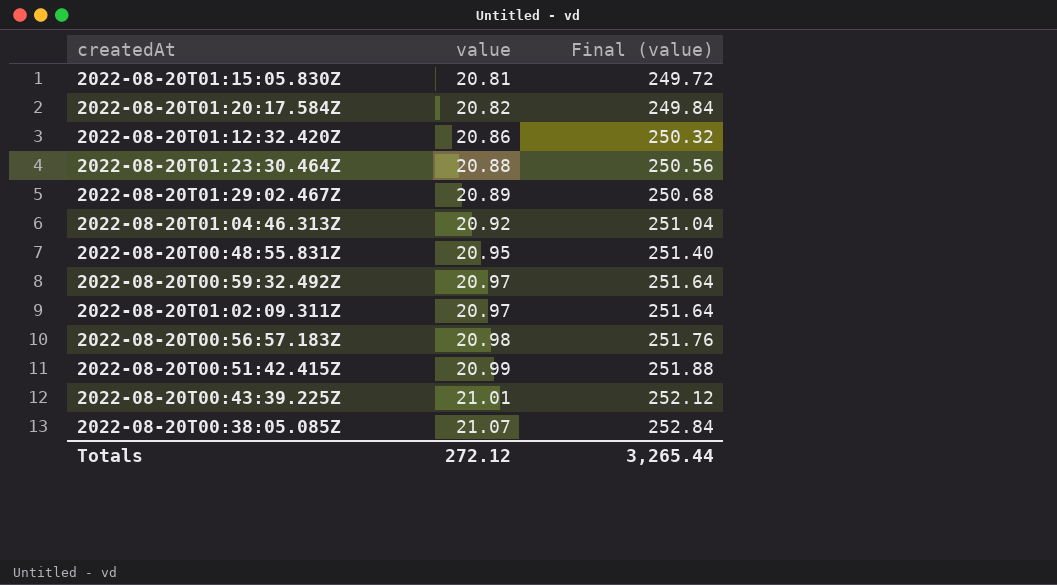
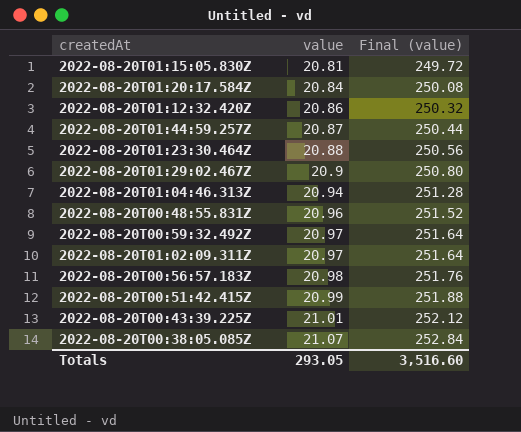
2022-08-20T01:20:17.584Z | value: 20.82 -> 20.84
2022-08-20T01:20:17.584Z | Final (value): 249.84 -> 250.08
row 2022-08-20T01:44:59.257Z: none -> 20.87 | 250.44
2022-08-20T01:29:02.467Z | value: 20.89 -> 20.9
2022-08-20T01:29:02.467Z | Final (value): 250.68 -> 250.80
2022-08-20T01:04:46.313Z | value: 20.92 -> 20.94
2022-08-20T01:04:46.313Z | Final (value): 251.04 -> 251.28
2022-08-20T00:48:55.831Z | value: 20.95 -> 20.96
2022-08-20T00:48:55.831Z | Final (value): 251.40 -> 251.52
Totals | value: 272.12 -> 293.05
Totals | Final (value): 3,265.44 -> 3,516.60

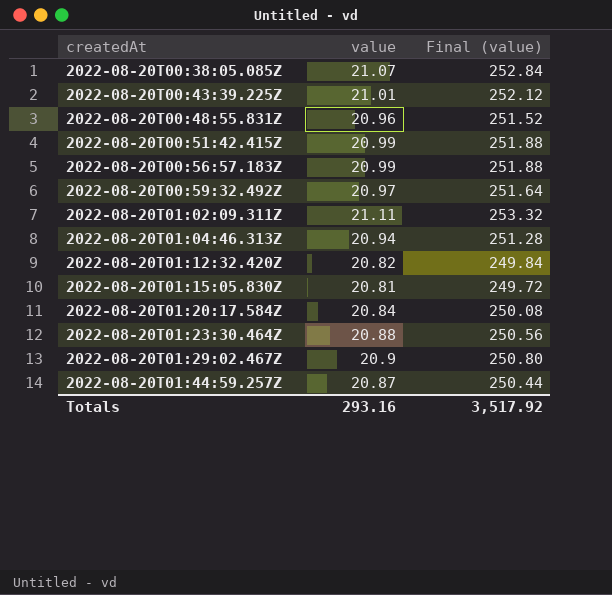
row order: value ascending -> createdAt ascending
2022-08-20T00:56:57.183Z | value: 20.98 -> 20.99
2022-08-20T00:56:57.183Z | Final (value): 251.76 -> 251.88
2022-08-20T01:02:09.311Z | value: 20.97 -> 21.11
2022-08-20T01:02:09.311Z | Final (value): 251.64 -> 253.32
2022-08-20T01:12:32.420Z | value: 20.86 -> 20.82
2022-08-20T01:12:32.420Z | Final (value): 250.32 -> 249.84
Totals | value: 293.05 -> 293.16
Totals | Final (value): 3,516.60 -> 3,517.92

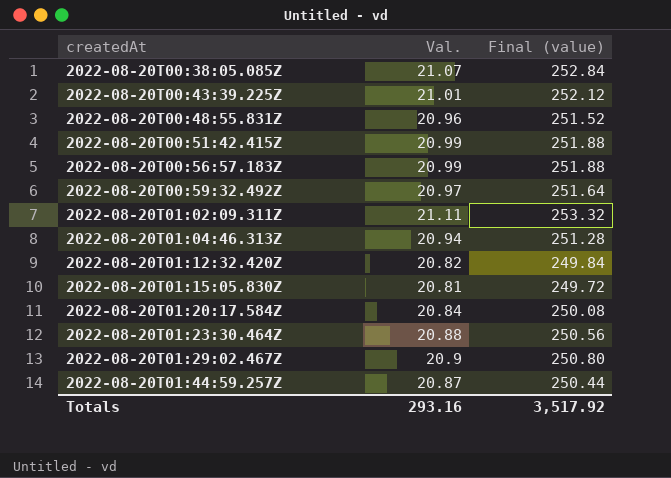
column name: value -> Val.

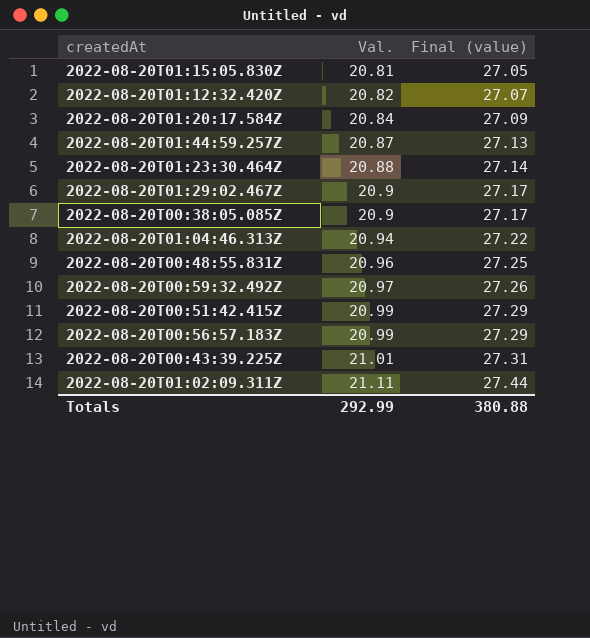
row order: createdAt ascending -> Val. ascending
column Final (value) | formula: [Val.] * 12 -> [Val.] * 1.3
2022-08-20T00:38:05.085Z | Val.: 21.07 -> 20.9
Totals | Val.: 293.16 -> 292.99
Totals | Final (value): 3,517.92 -> 380.88

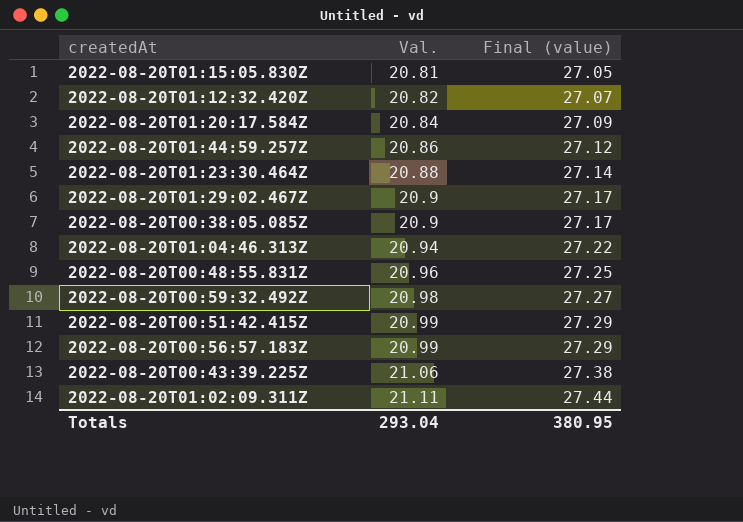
2022-08-20T01:44:59.257Z | Val.: 20.87 -> 20.86
2022-08-20T01:44:59.257Z | Final (value): 27.13 -> 27.12
2022-08-20T00:59:32.492Z | Val.: 20.97 -> 20.98
2022-08-20T00:59:32.492Z | Final (value): 27.26 -> 27.27
2022-08-20T00:43:39.225Z | Val.: 21.01 -> 21.06
2022-08-20T00:43:39.225Z | Final (value): 27.31 -> 27.38
Totals | Val.: 292.99 -> 293.04
Totals | Final (value): 380.88 -> 380.95

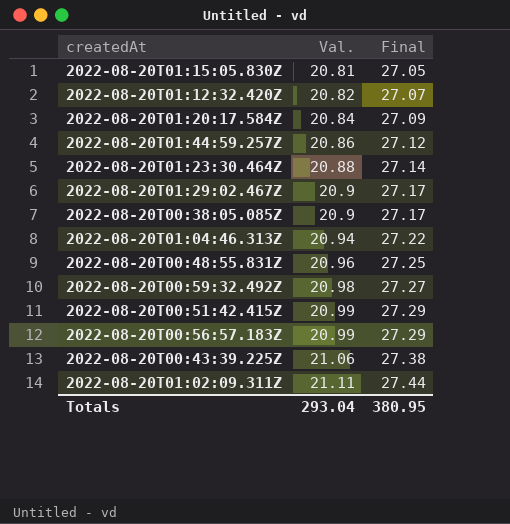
column name: Final (value) -> Final

